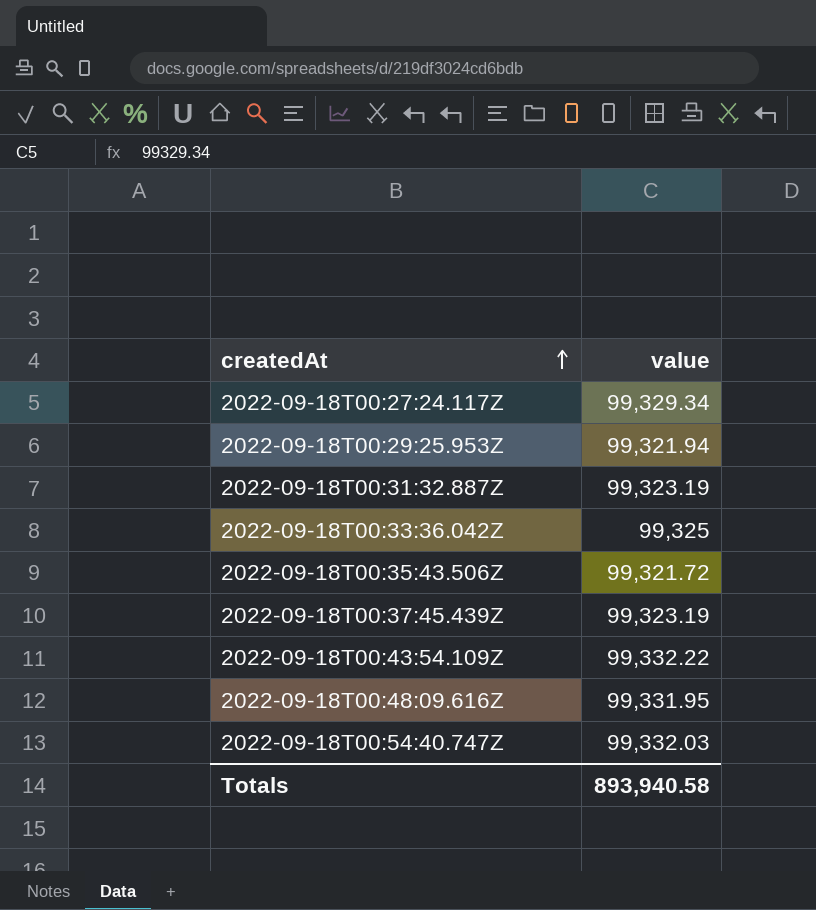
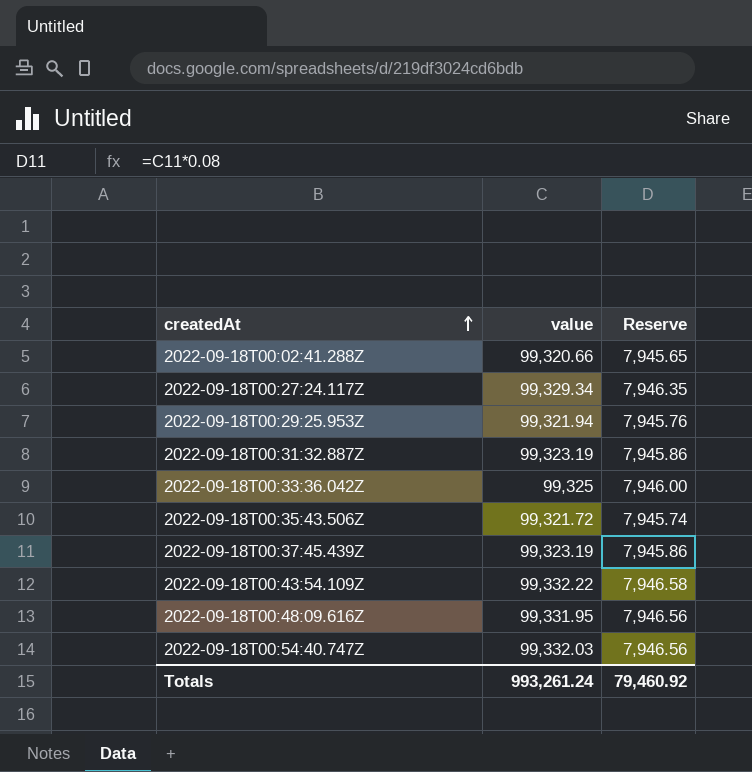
column Reserve | formula: none -> [value] * 0.08
row 2022-09-18T00:02:41.288Z: none -> 99,320.66 | 7,945.65
Totals | value: 893,940.58 -> 993,261.24

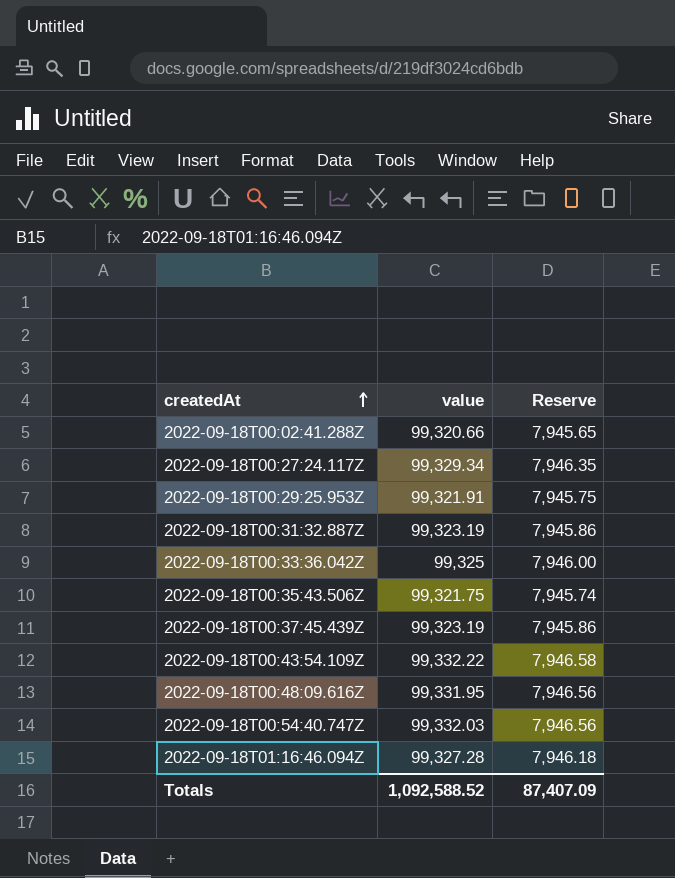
2022-09-18T00:29:25.953Z | value: 99,321.94 -> 99,321.91
2022-09-18T00:29:25.953Z | Reserve: 7,945.76 -> 7,945.75
2022-09-18T00:35:43.506Z | value: 99,321.72 -> 99,321.75
row 2022-09-18T01:16:46.094Z: none -> 99,327.28 | 7,946.18
Totals | value: 993,261.24 -> 1,092,588.52
Totals | Reserve: 79,460.92 -> 87,407.09

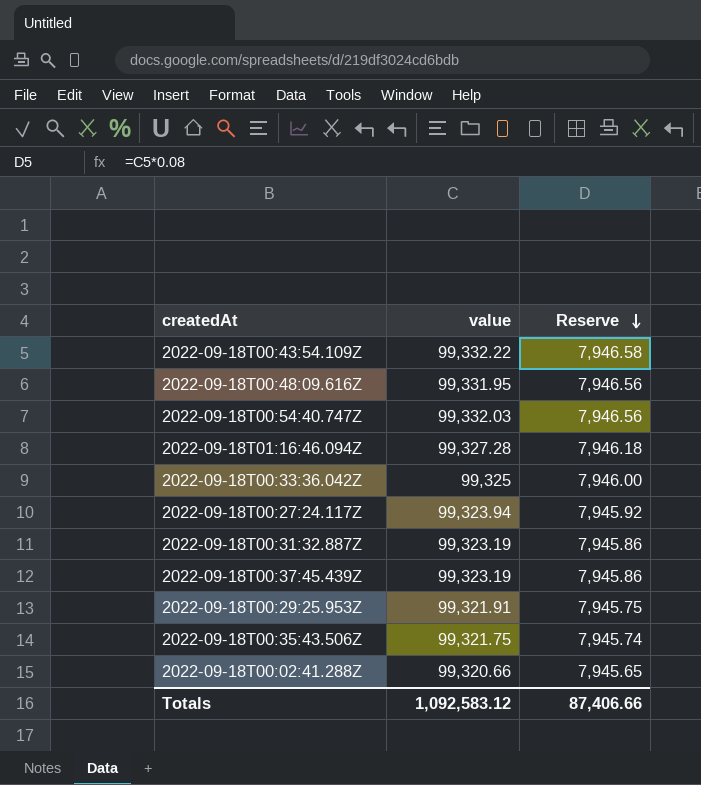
row order: createdAt ascending -> Reserve descending
2022-09-18T00:27:24.117Z | value: 99,329.34 -> 99,323.94
2022-09-18T00:27:24.117Z | Reserve: 7,946.35 -> 7,945.92
Totals | value: 1,092,588.52 -> 1,092,583.12
Totals | Reserve: 87,407.09 -> 87,406.66

